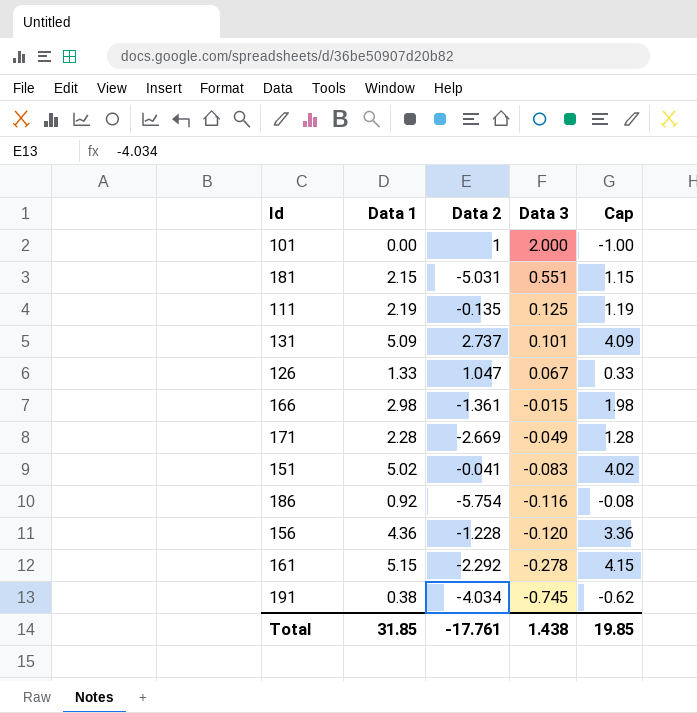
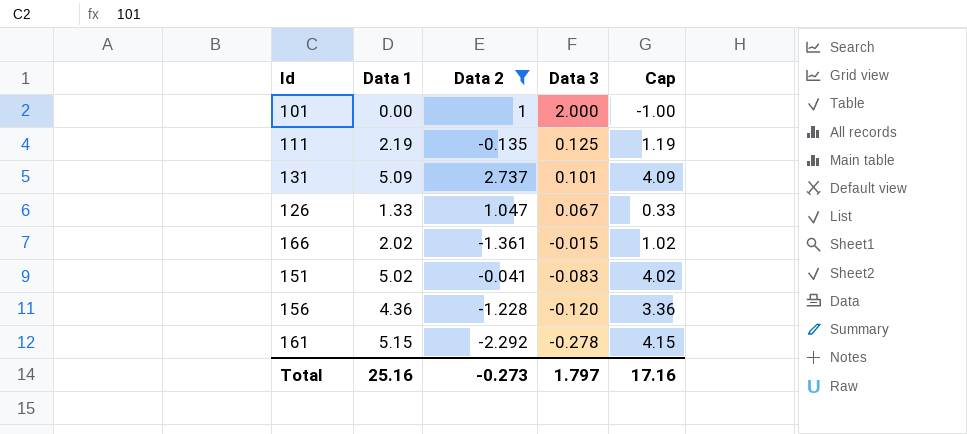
filter: none -> Data 2 >= -2.292
166 | Data 1: 2.98 -> 2.02
166 | Cap: 1.98 -> 1.02
Total | Data 1: 31.85 -> 25.16
Total | Data 2: -17.761 -> -0.273
Total | Data 3: 1.438 -> 1.797
Total | Cap: 19.85 -> 17.16

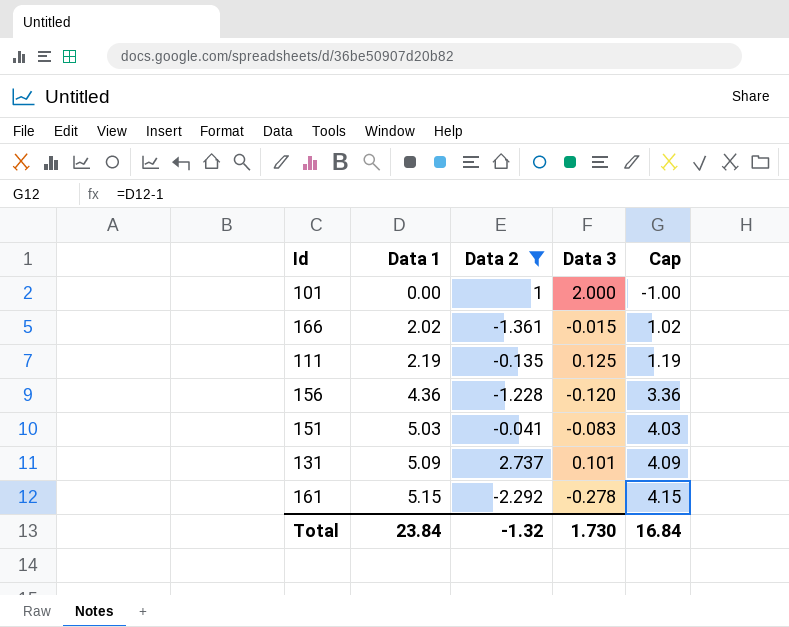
row order: Data 3 descending -> Data 1 ascending
row 126: 1.33 | 1.047 | 0.067 | 0.33 -> none
151 | Data 1: 5.02 -> 5.03
151 | Cap: 4.02 -> 4.03
Total | Data 1: 25.16 -> 23.84
Total | Data 2: -0.273 -> -1.32
Total | Data 3: 1.797 -> 1.730
Total | Cap: 17.16 -> 16.84

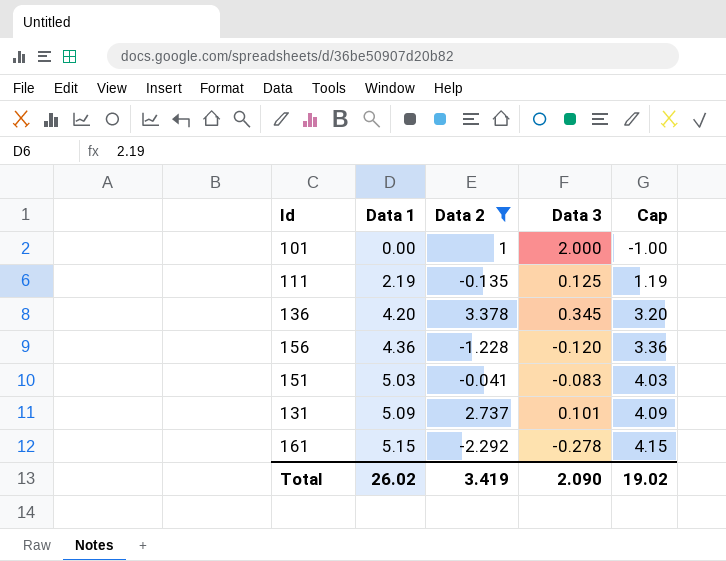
row 166: 2.02 | -1.361 | -0.015 | 1.02 -> none
row 136: none -> 4.20 | 3.378 | 0.345 | 3.20
Total | Data 1: 23.84 -> 26.02
Total | Data 2: -1.32 -> 3.419
Total | Data 3: 1.730 -> 2.090
Total | Cap: 16.84 -> 19.02

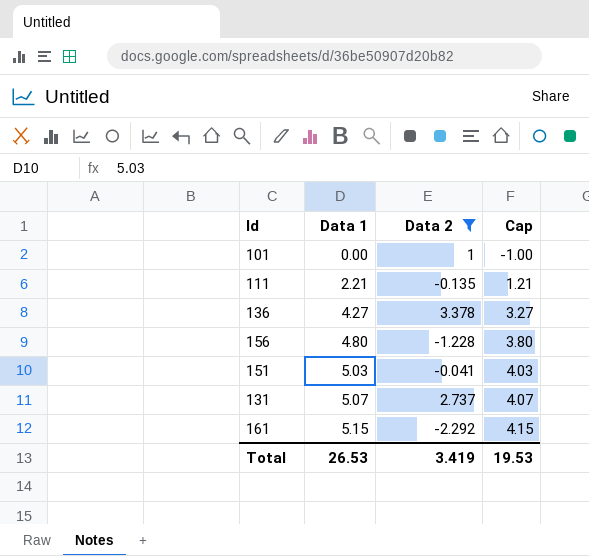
column Data 3 | position: 4 -> none
111 | Data 1: 2.19 -> 2.21
111 | Cap: 1.19 -> 1.21
136 | Data 1: 4.20 -> 4.27
136 | Cap: 3.20 -> 3.27
156 | Data 1: 4.36 -> 4.80
156 | Cap: 3.36 -> 3.80
131 | Data 1: 5.09 -> 5.07
131 | Cap: 4.09 -> 4.07
Total | Data 1: 26.02 -> 26.53
Total | Cap: 19.02 -> 19.53

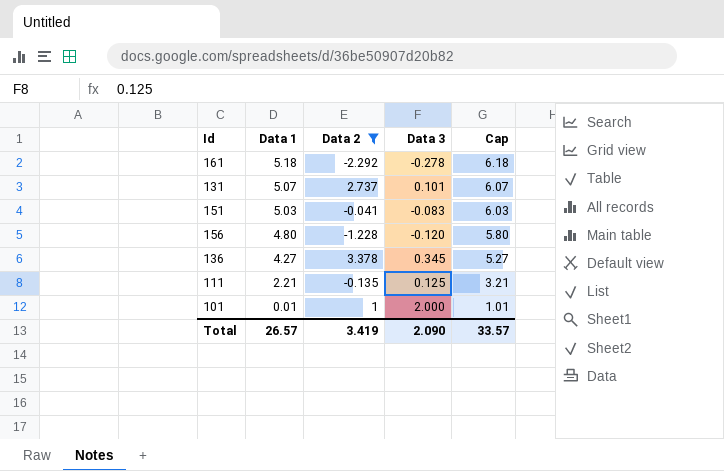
row order: Data 1 ascending -> Data 1 descending
column Data 3 | position: none -> 4
column Cap | formula: [Data 1] - 1 -> [Data 1] + 1
161 | Data 1: 5.15 -> 5.18
101 | Data 1: 0.00 -> 0.01
Total | Data 1: 26.53 -> 26.57
Total | Cap: 19.53 -> 33.57

